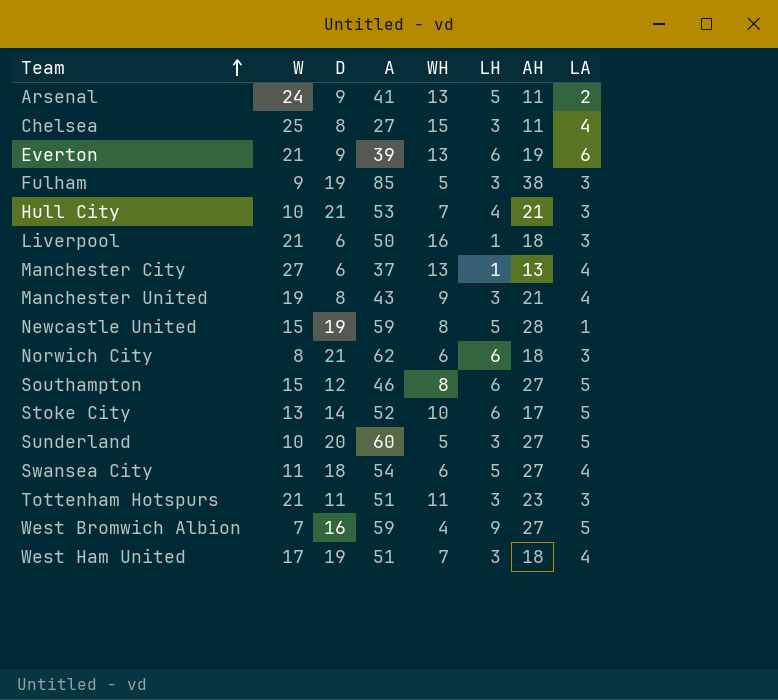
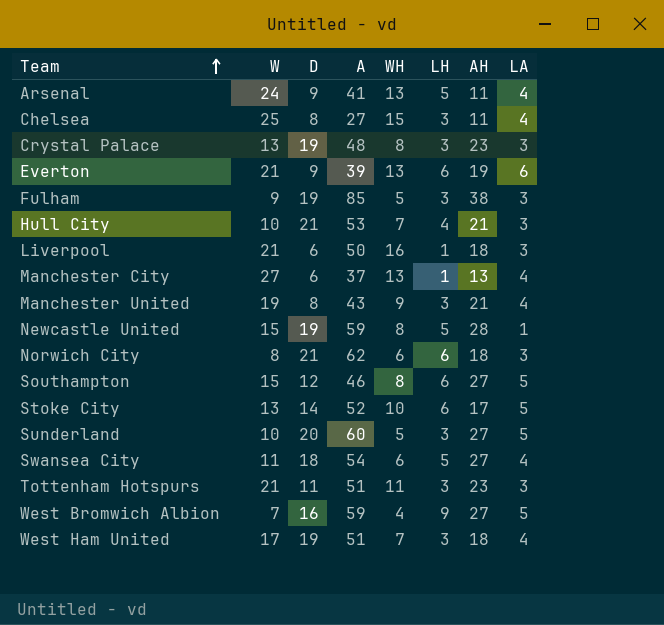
Arsenal | LA: 2 -> 4
row Crystal Palace: none -> 13 | 19 | 48 | 8 | 3 | 23 | 3

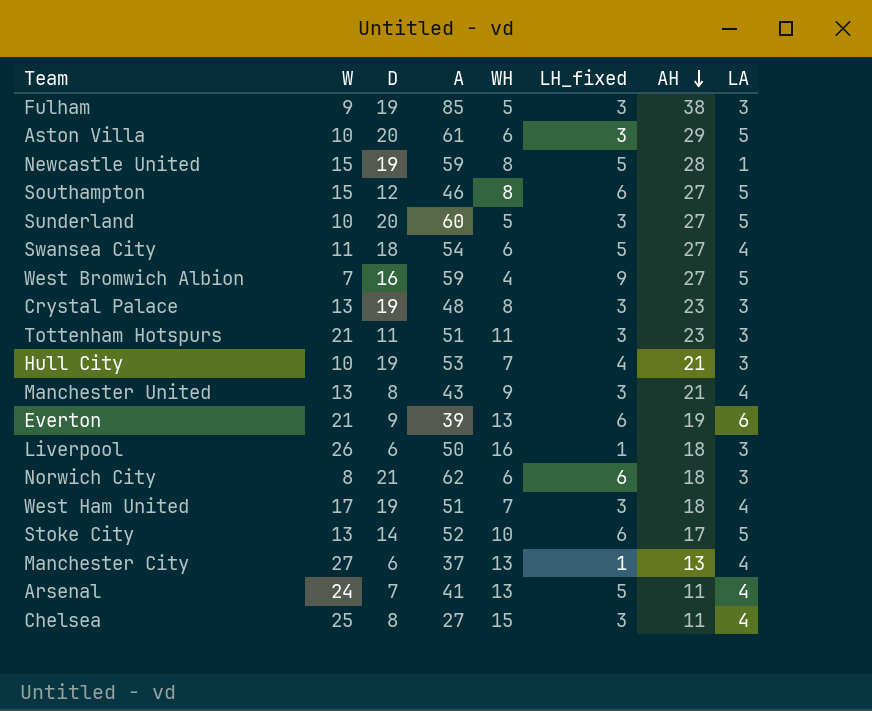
row order: Team ascending -> AH descending
column name: LH -> LH_fixed
row Aston Villa: none -> 10 | 20 | 61 | 6 | 3 | 29 | 5
Hull City | D: 21 -> 19
Manchester United | W: 19 -> 13
Liverpool | W: 21 -> 26
Arsenal | D: 9 -> 7

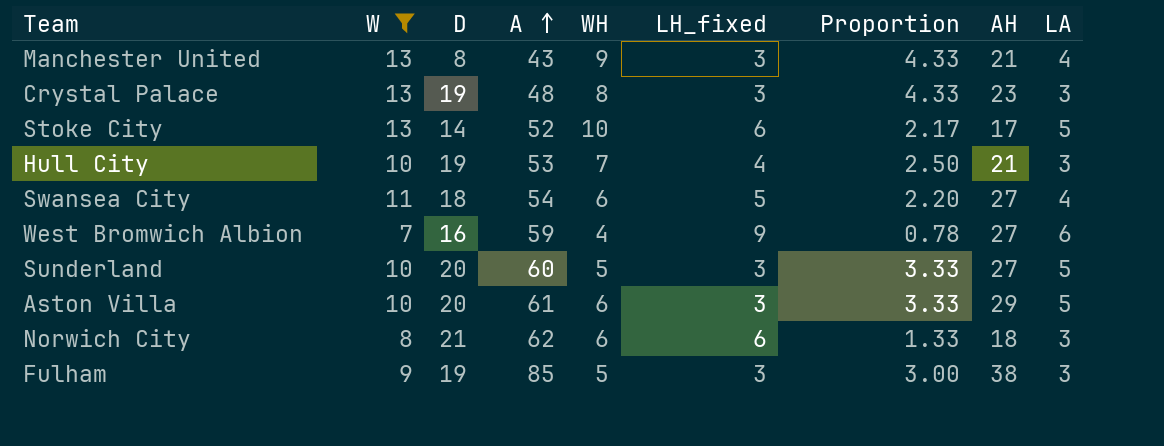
filter: none -> W <= 13
row order: AH descending -> A ascending
column Proportion | formula: none -> [W] / [LH_fixed]
West Bromwich Albion | LA: 5 -> 6

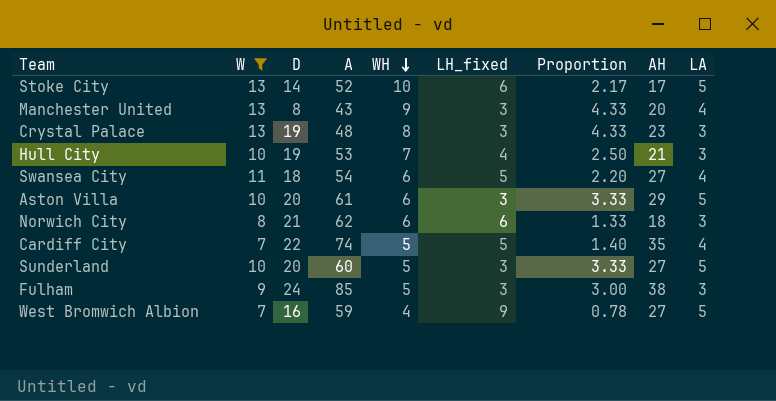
row order: A ascending -> WH descending
Manchester United | AH: 21 -> 20
row Cardiff City: none -> 7 | 22 | 74 | 5 | 5 | 1.40 | 35 | 4
Fulham | D: 19 -> 24
West Bromwich Albion | LA: 6 -> 5

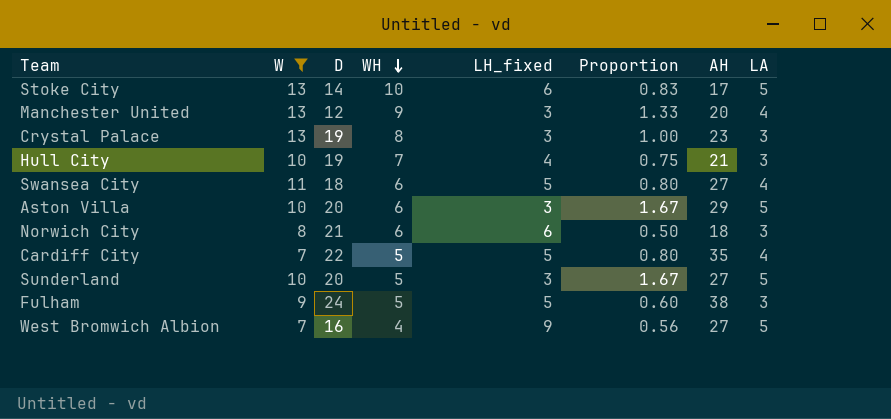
column A | position: 4 -> none
column Proportion | formula: [W] / [LH_fixed] -> [LA] / [LH_fixed]
Manchester United | D: 8 -> 12
Fulham | LH_fixed: 3 -> 5

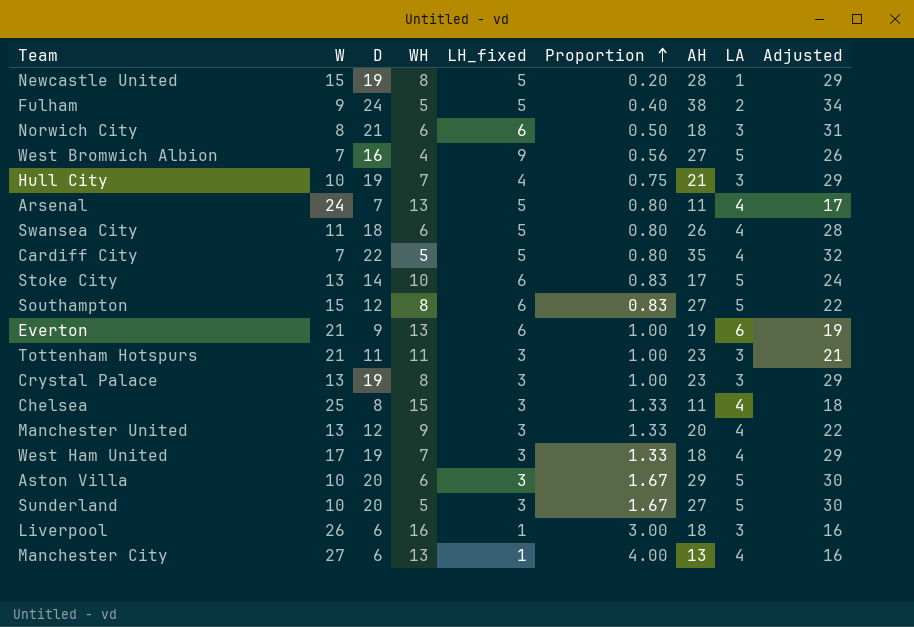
filter: W <= 13 -> none
row order: WH descending -> Proportion ascending
column Adjusted | formula: none -> [D] + 10
Fulham | Proportion: 0.60 -> 0.40
Fulham | LA: 3 -> 2
Swansea City | AH: 27 -> 26

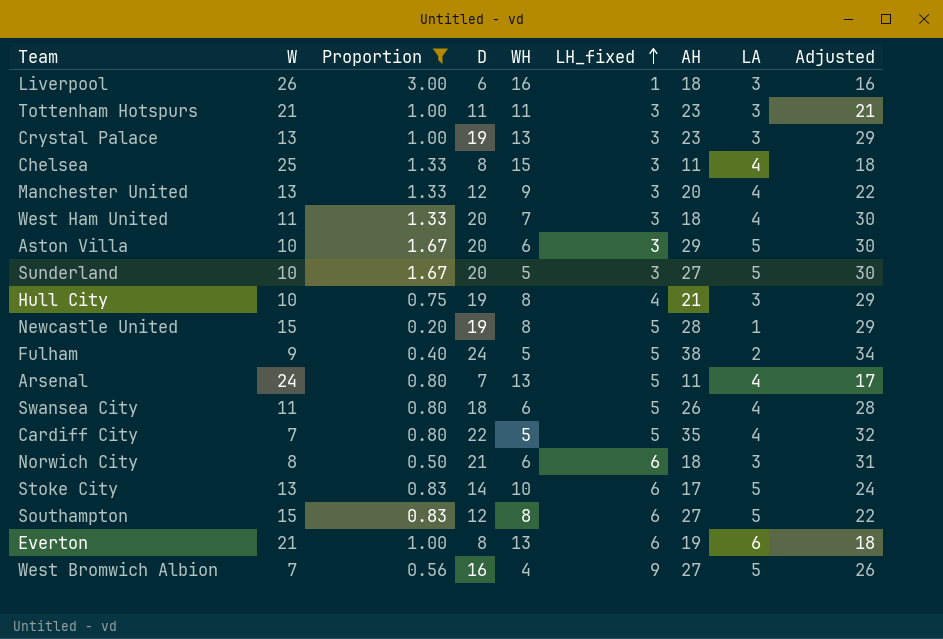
filter: none -> Proportion != 4.00
row order: Proportion ascending -> LH_fixed ascending
column Proportion | position: 6 -> 3
Crystal Palace | WH: 8 -> 13
West Ham United | W: 17 -> 11
West Ham United | D: 19 -> 20
West Ham United | Adjusted: 29 -> 30
Hull City | WH: 7 -> 8
Everton | D: 9 -> 8
Everton | Adjusted: 19 -> 18

